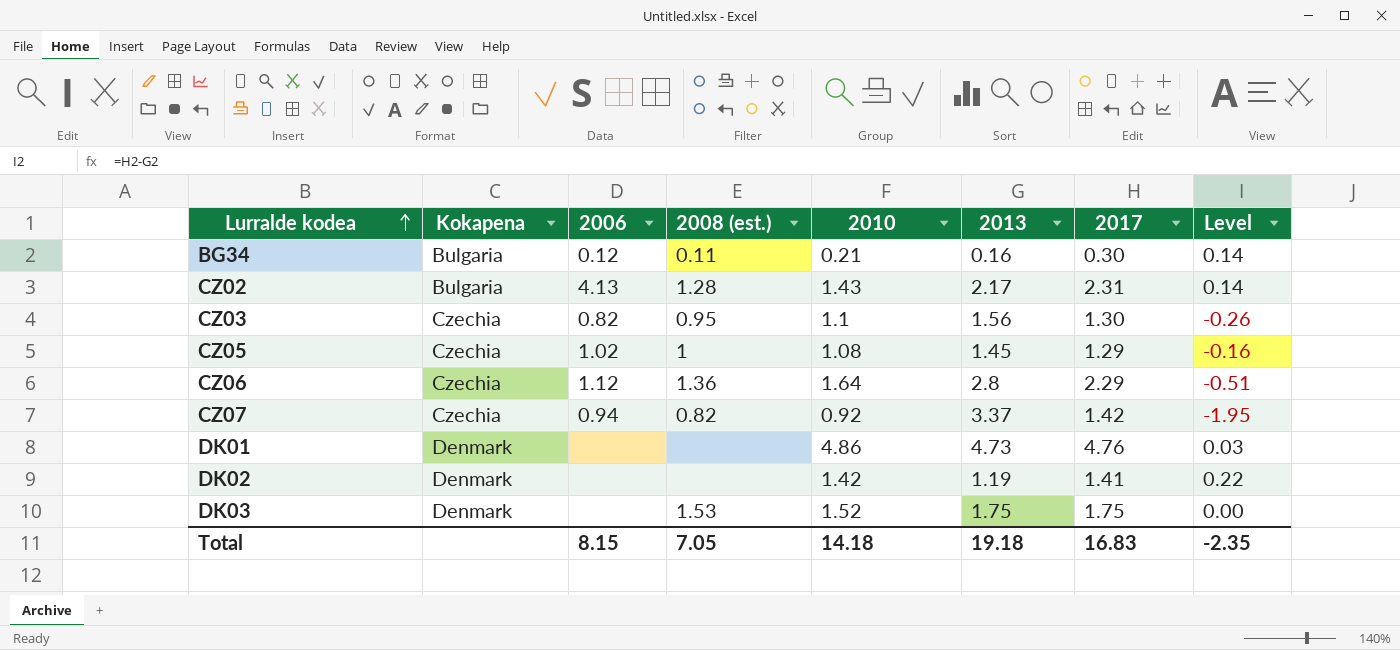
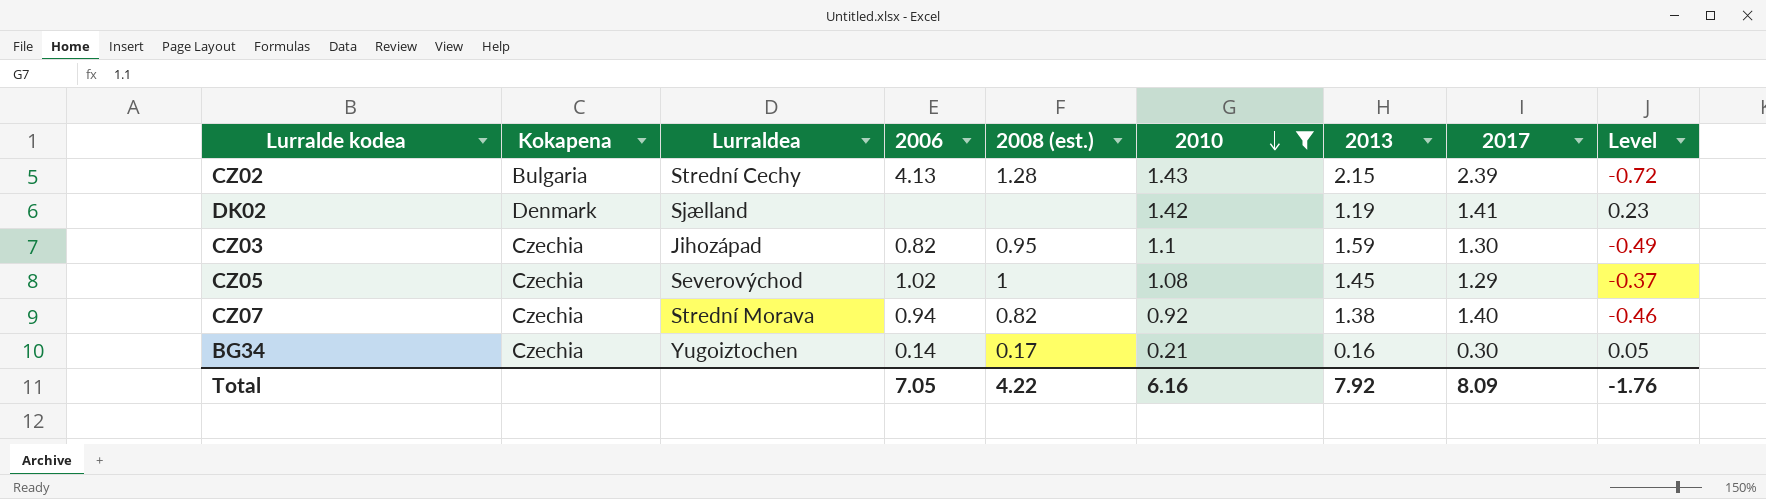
filter: none -> 2010 <= 1.43
row order: Lurralde kodea ascending -> 2010 descending
column Lurraldea | position: none -> 3
column Level | formula: [2017] - [2013] -> [2010] - [2013]
CZ02 | 2013: 2.17 -> 2.15
CZ02 | 2017: 2.31 -> 2.39
CZ03 | 2013: 1.56 -> 1.59
CZ07 | 2013: 3.37 -> 1.38
CZ07 | 2017: 1.42 -> 1.40
BG34 | Kokapena: Bulgaria -> Czechia
BG34 | 2006: 0.12 -> 0.14
BG34 | 2008 (est.): 0.11 -> 0.17
Total | 2006: 8.15 -> 7.05
Total | 2008 (est.): 7.05 -> 4.22
Total | 2010: 14.18 -> 6.16
Total | 2013: 19.18 -> 7.92
Total | 2017: 16.83 -> 8.09
Total | Level: -2.35 -> -1.76

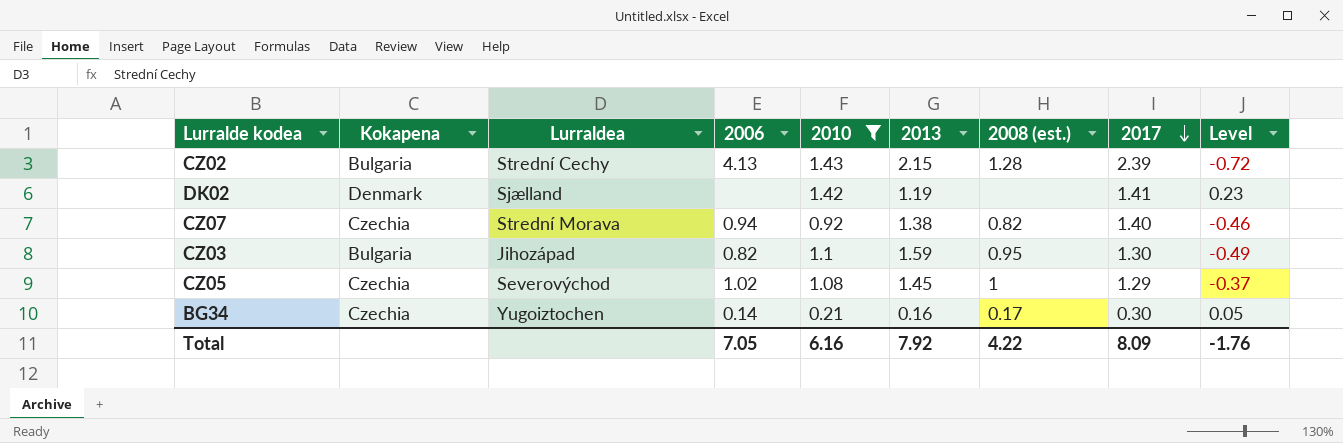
row order: 2010 descending -> 2017 descending
column 2008 (est.) | position: 5 -> 7
CZ03 | Kokapena: Czechia -> Bulgaria

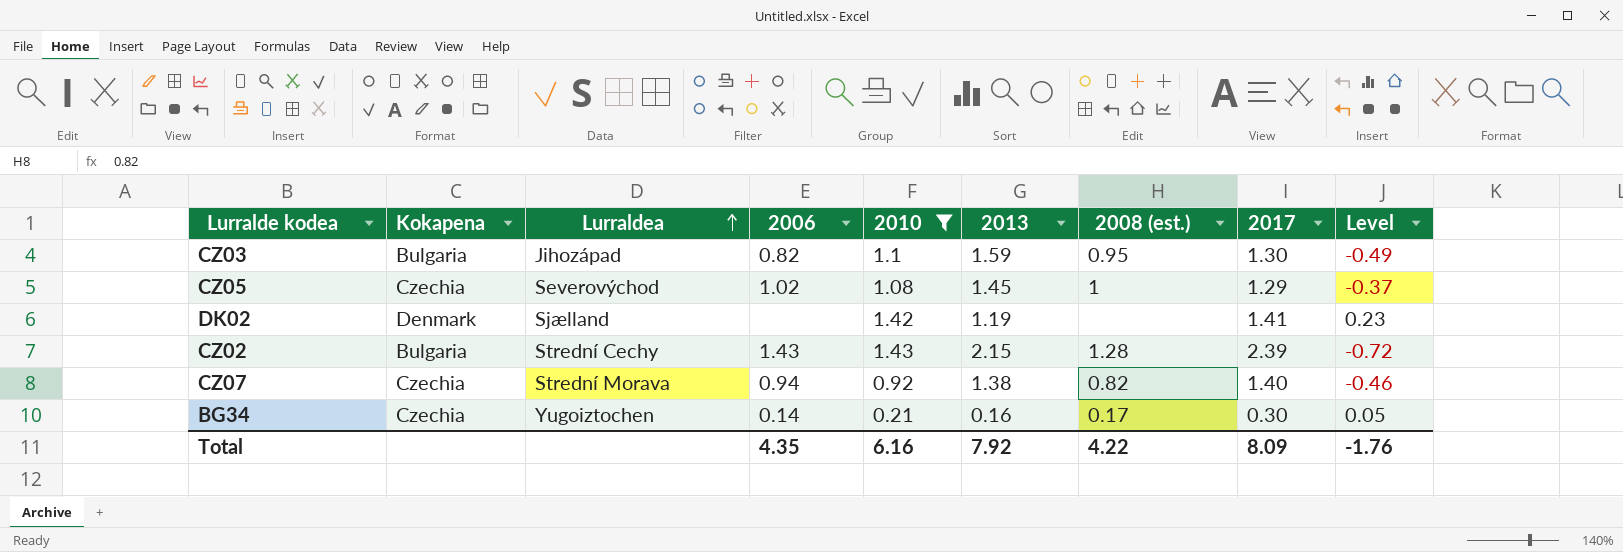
row order: 2017 descending -> Lurraldea ascending
CZ02 | 2006: 4.13 -> 1.43
Total | 2006: 7.05 -> 4.35

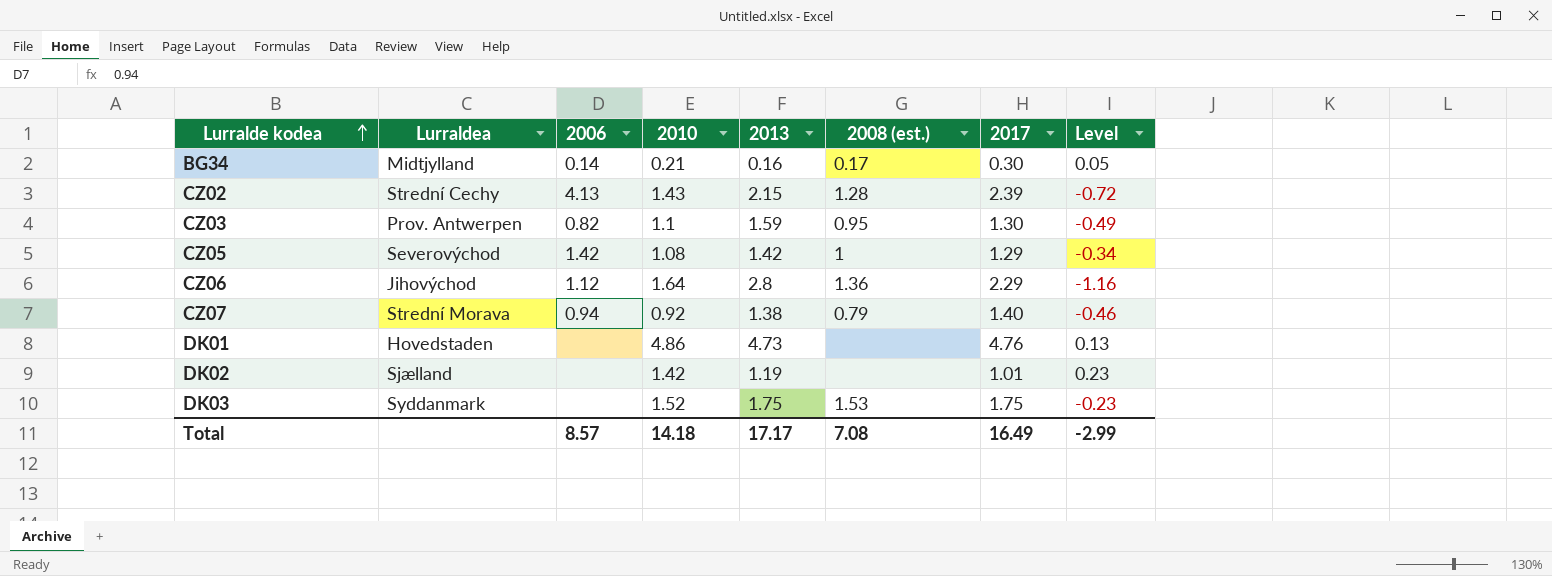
filter: 2010 <= 1.43 -> none
row order: Lurraldea ascending -> Lurralde kodea ascending
column Kokapena | position: 2 -> none
BG34 | Lurraldea: Yugoiztochen -> Midtjylland
CZ02 | 2006: 1.43 -> 4.13
CZ03 | Lurraldea: Jihozápad -> Prov. Antwerpen
CZ05 | 2006: 1.02 -> 1.42
CZ05 | 2013: 1.45 -> 1.42
CZ05 | Level: -0.37 -> -0.34
CZ07 | 2008 (est.): 0.82 -> 0.79
DK02 | 2017: 1.41 -> 1.01
Total | 2006: 4.35 -> 8.57
Total | 2010: 6.16 -> 14.18
Total | 2013: 7.92 -> 17.17
Total | 2008 (est.): 4.22 -> 7.08
Total | 2017: 8.09 -> 16.49
Total | Level: -1.76 -> -2.99

